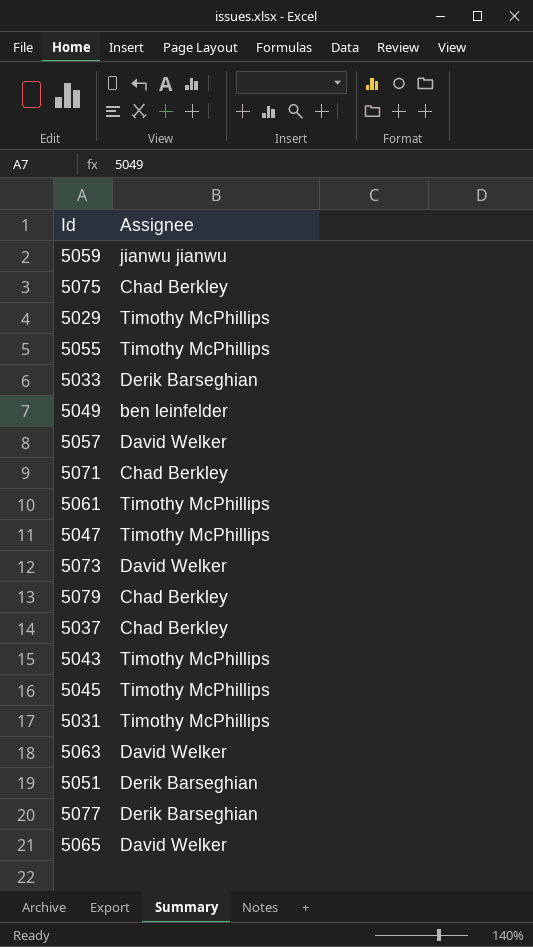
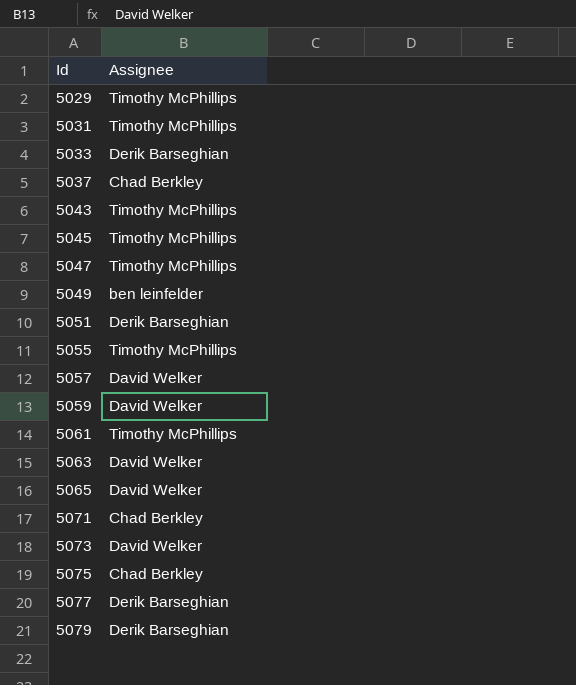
row order: none -> Id ascending
5059 | Assignee: jianwu jianwu -> David Welker
5079 | Assignee: Chad Berkley -> Derik Barseghian

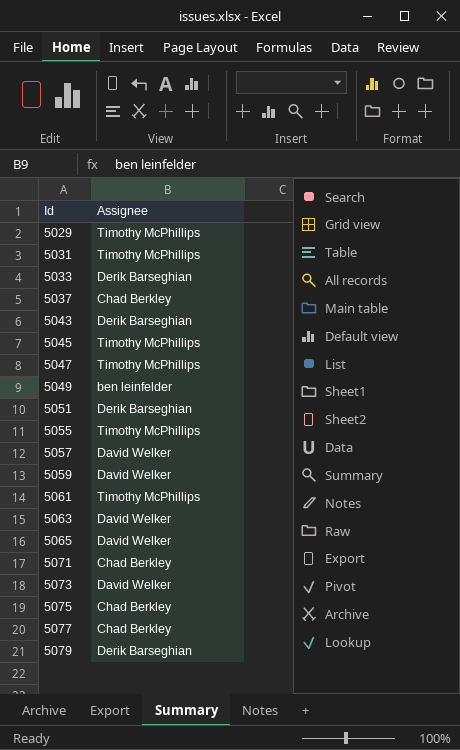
5043 | Assignee: Timothy McPhillips -> Derik Barseghian
5077 | Assignee: Derik Barseghian -> Chad Berkley

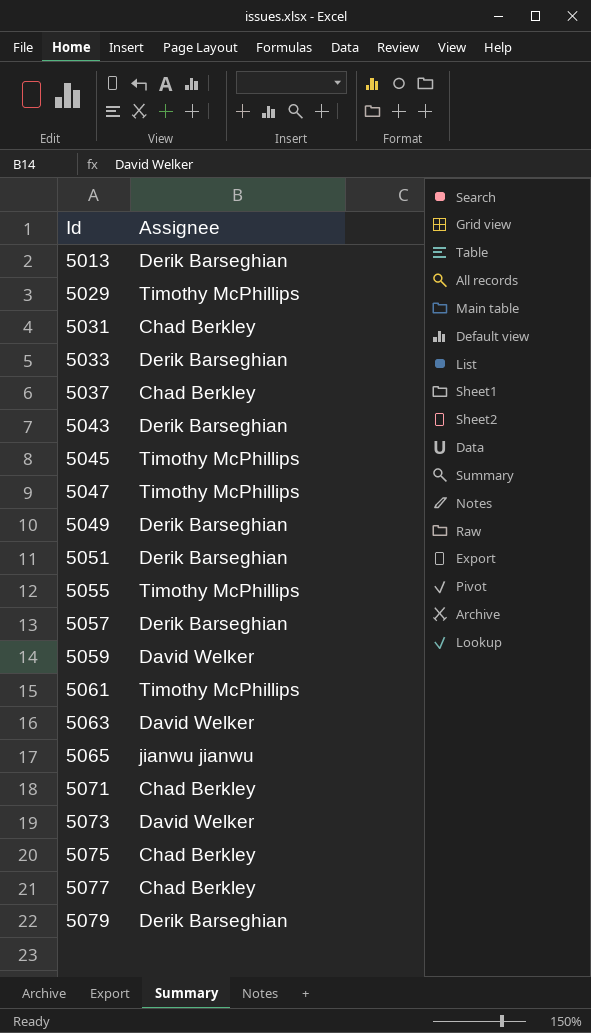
row 5013: none -> Derik Barseghian
5031 | Assignee: Timothy McPhillips -> Chad Berkley
5049 | Assignee: ben leinfelder -> Derik Barseghian
5057 | Assignee: David Welker -> Derik Barseghian
5065 | Assignee: David Welker -> jianwu jianwu

